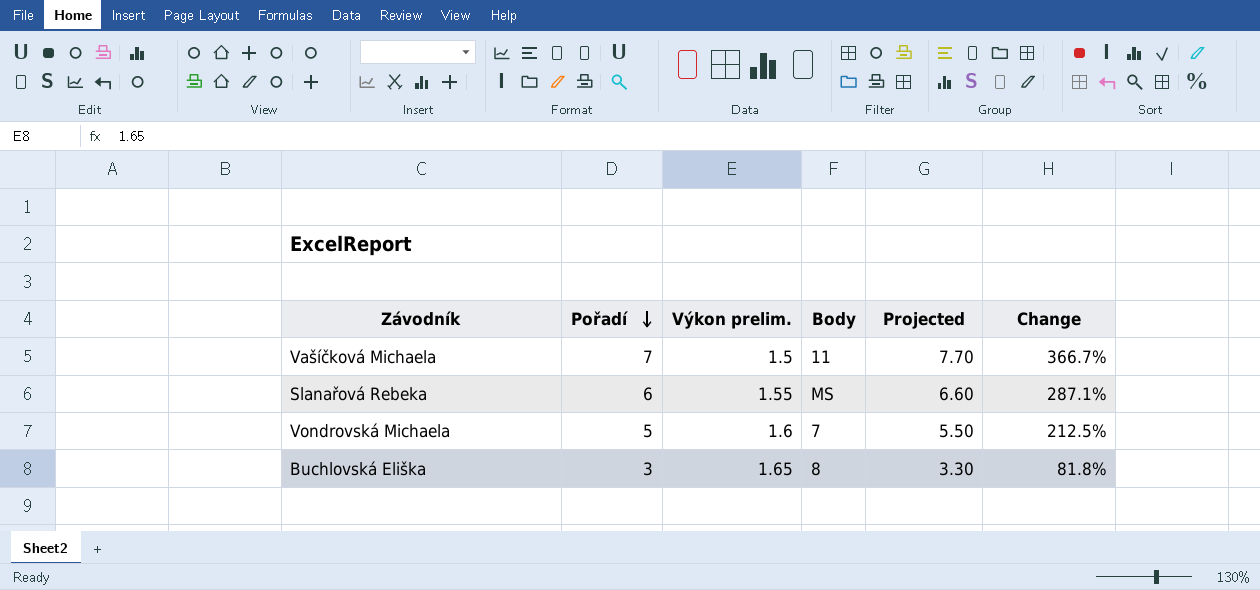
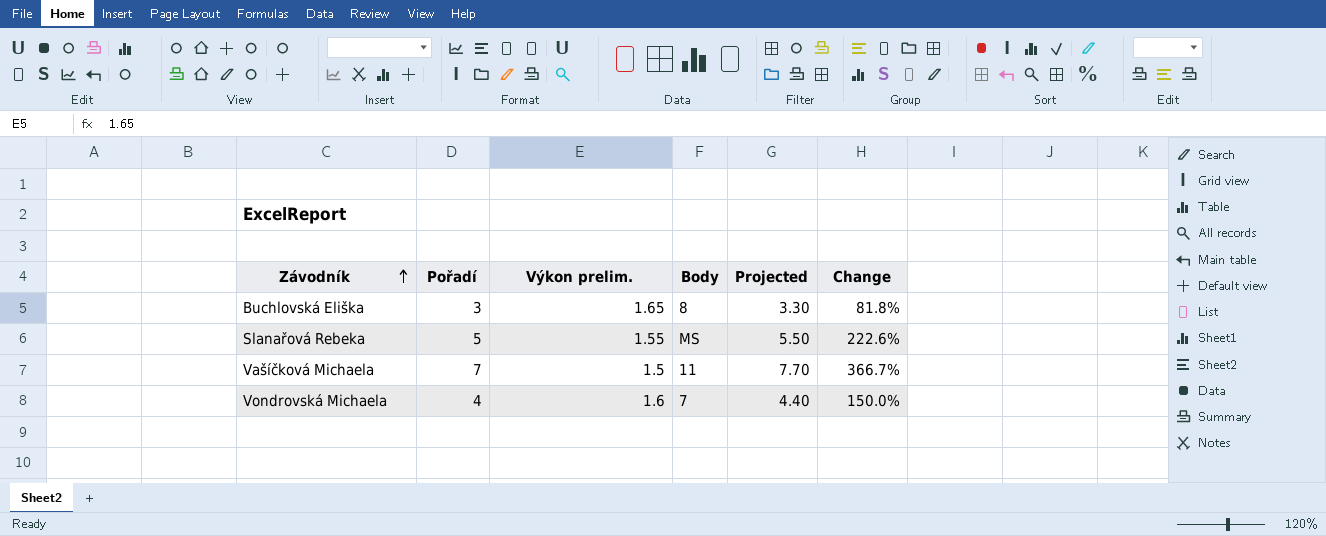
row order: Pořadí descending -> Závodník ascending
Slanařová Rebeka | Pořadí: 6 -> 5
Slanařová Rebeka | Projected: 6.60 -> 5.50
Slanařová Rebeka | Change: 287.1% -> 222.6%
Vondrovská Michaela | Pořadí: 5 -> 4
Vondrovská Michaela | Projected: 5.50 -> 4.40
Vondrovská Michaela | Change: 212.5% -> 150.0%

